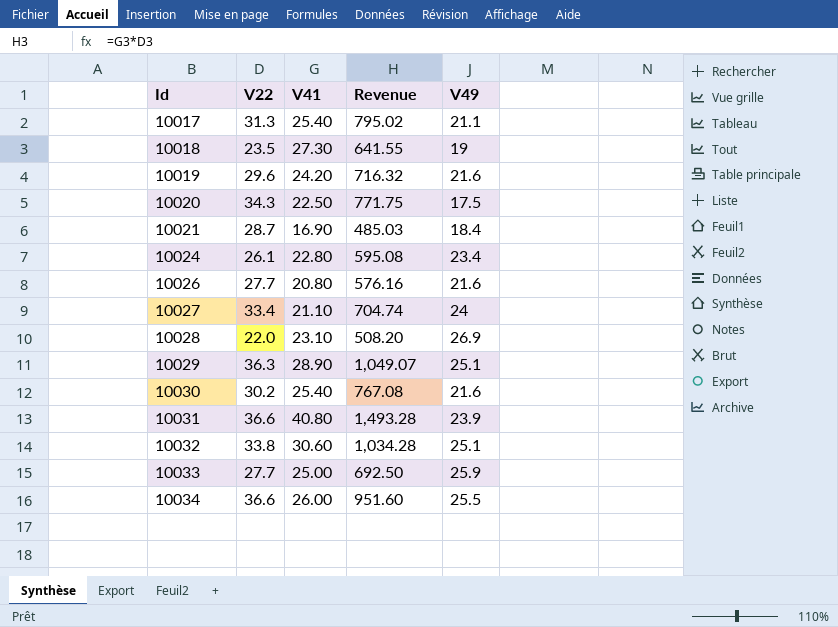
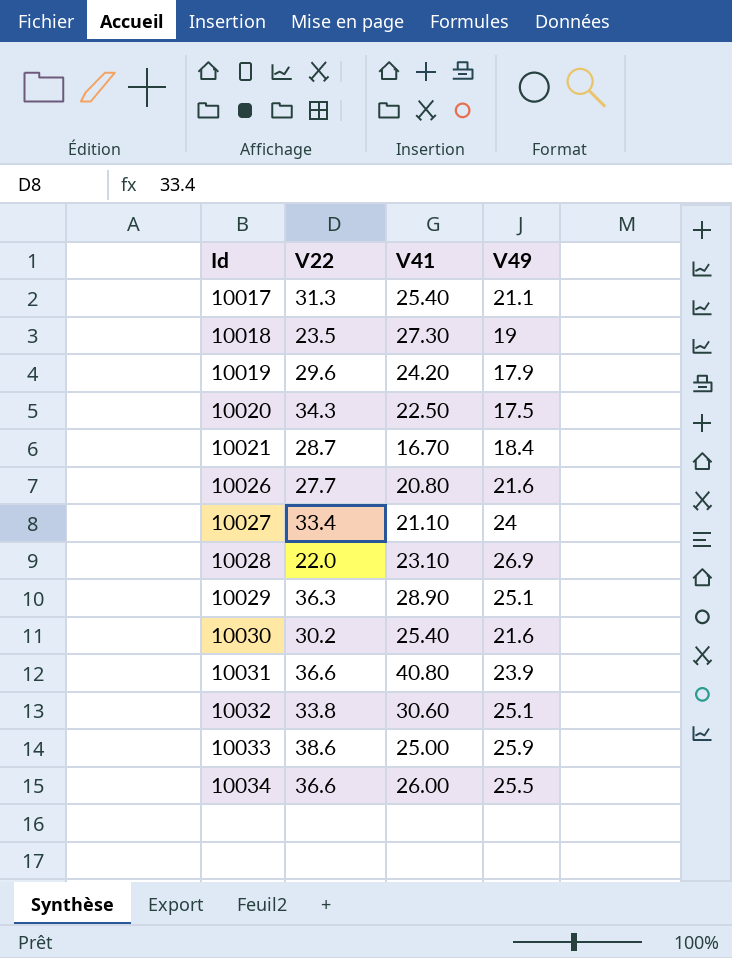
column Revenue | formula: [V22] * [V41] -> none
row 10024: 26.1 | 22.80 | 595.08 | 23.4 -> none
10019 | V49: 21.6 -> 17.9
10021 | V41: 16.90 -> 16.70
10033 | V22: 27.7 -> 38.6

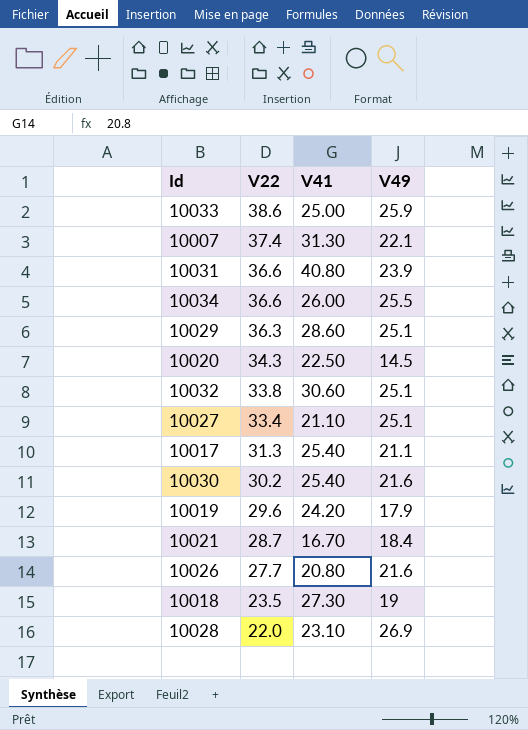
row order: Id ascending -> V22 descending
row 10007: none -> 37.4 | 31.30 | 22.1
10029 | V41: 28.90 -> 28.60
10020 | V49: 17.5 -> 14.5
10027 | V49: 24 -> 25.1

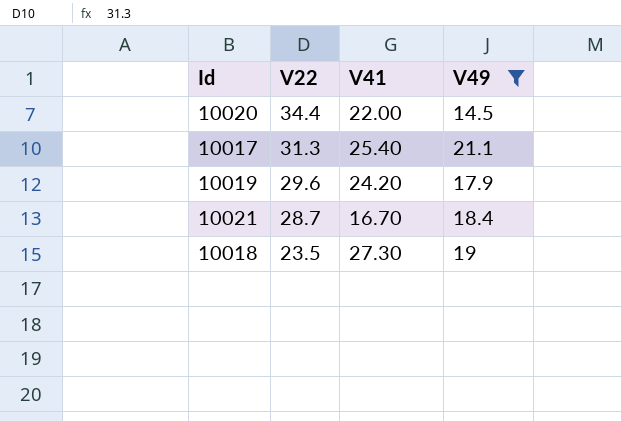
filter: none -> V49 <= 21.1
10020 | V22: 34.3 -> 34.4
10020 | V41: 22.50 -> 22.00

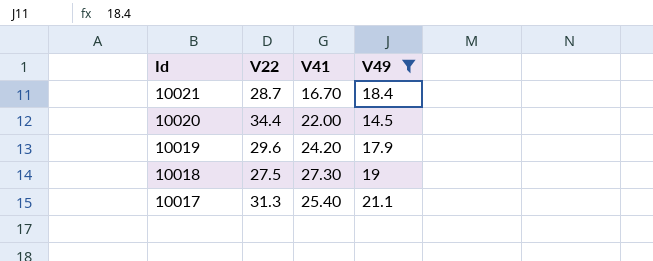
row order: V22 descending -> Id descending
10018 | V22: 23.5 -> 27.5

